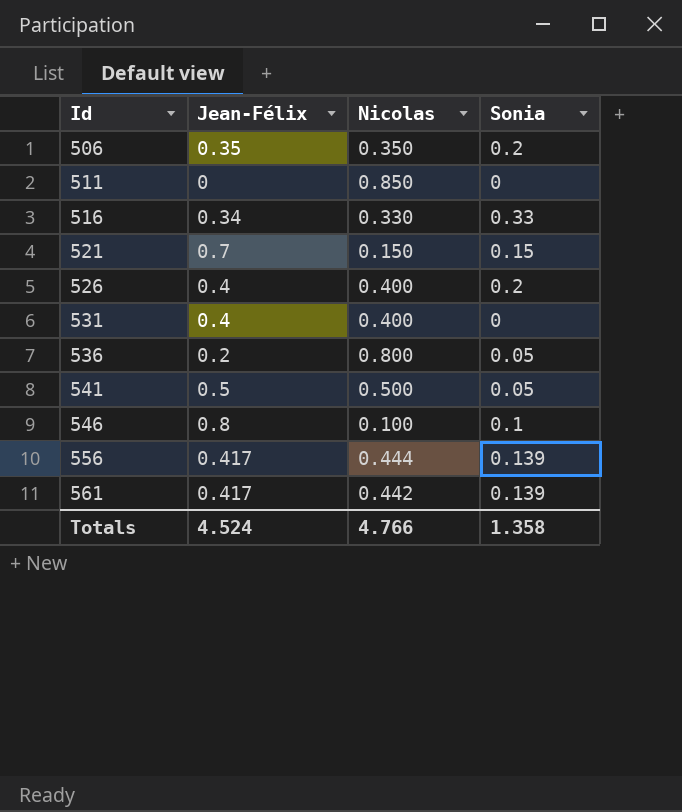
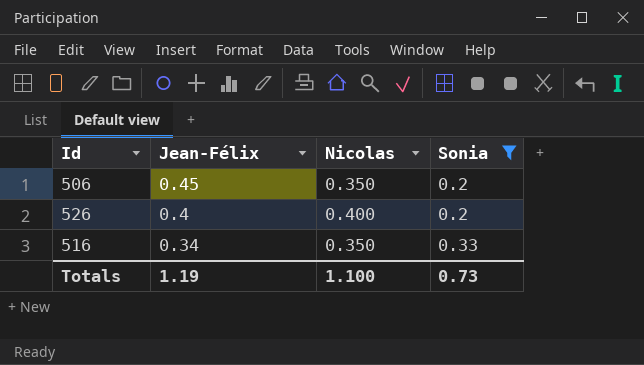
filter: none -> Sonia >= 0.2
row order: Id ascending -> Jean-Félix descending
506 | Jean-Félix: 0.35 -> 0.45
516 | Nicolas: 0.330 -> 0.350
Totals | Jean-Félix: 4.524 -> 1.19
Totals | Nicolas: 4.766 -> 1.100
Totals | Sonia: 1.358 -> 0.73

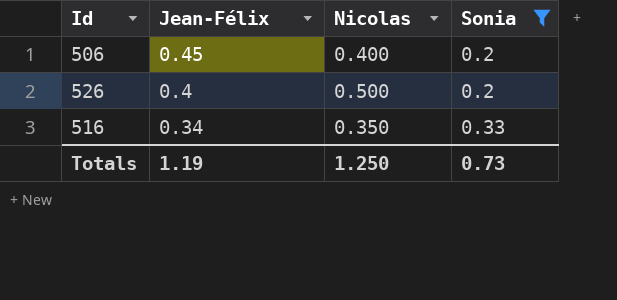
506 | Nicolas: 0.350 -> 0.400
526 | Nicolas: 0.400 -> 0.500
Totals | Nicolas: 1.100 -> 1.250

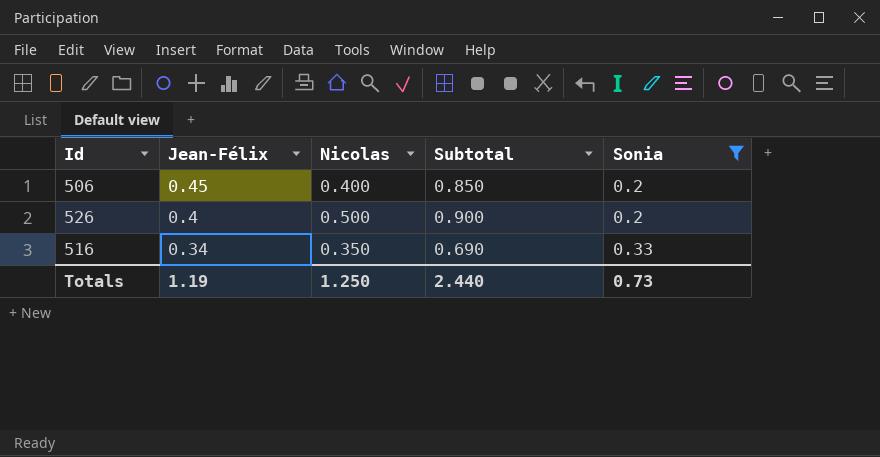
column Subtotal | formula: none -> [Jean-Félix] + [Nicolas]

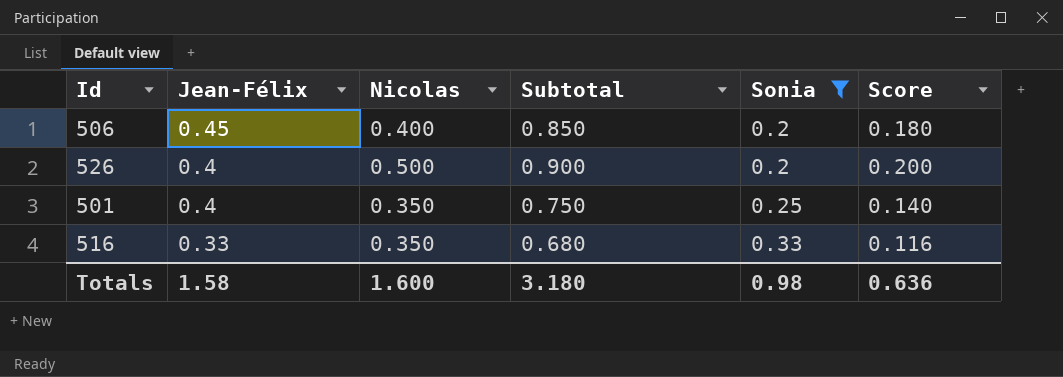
column Score | formula: none -> [Jean-Félix] * [Nicolas]
row 501: none -> 0.4 | 0.350 | 0.750 | 0.25 | 0.140
516 | Jean-Félix: 0.34 -> 0.33
516 | Subtotal: 0.690 -> 0.680
Totals | Jean-Félix: 1.19 -> 1.58
Totals | Nicolas: 1.250 -> 1.600
Totals | Subtotal: 2.440 -> 3.180
Totals | Sonia: 0.73 -> 0.98

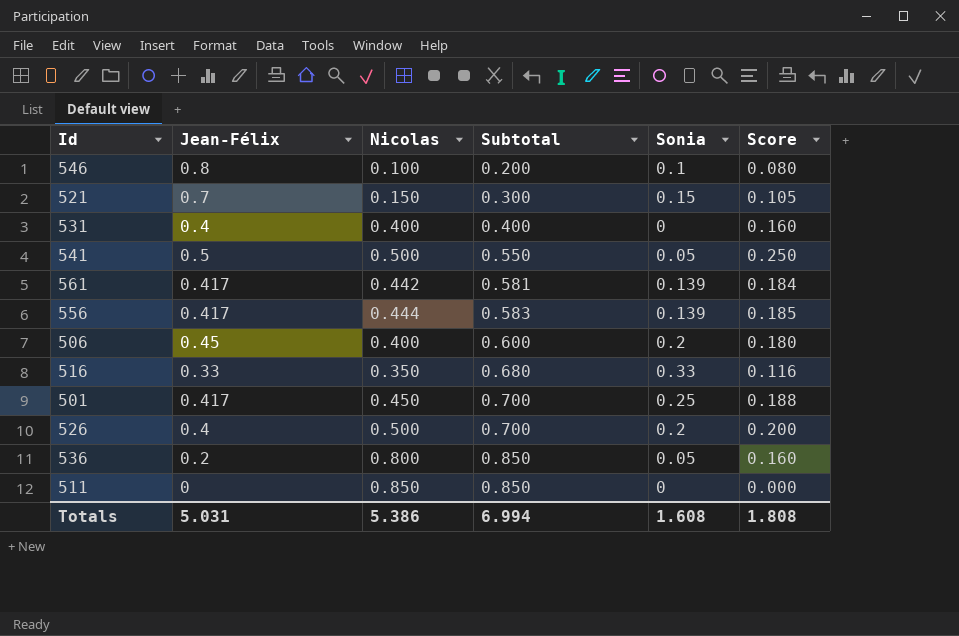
filter: Sonia >= 0.2 -> none
row order: Jean-Félix descending -> Subtotal ascending
column Subtotal | formula: [Jean-Félix] + [Nicolas] -> [Nicolas] + [Sonia]
501 | Jean-Félix: 0.4 -> 0.417
501 | Nicolas: 0.350 -> 0.450
501 | Score: 0.140 -> 0.188
Totals | Jean-Félix: 1.58 -> 5.031
Totals | Nicolas: 1.600 -> 5.386
Totals | Subtotal: 3.180 -> 6.994
Totals | Sonia: 0.98 -> 1.608
Totals | Score: 0.636 -> 1.808

